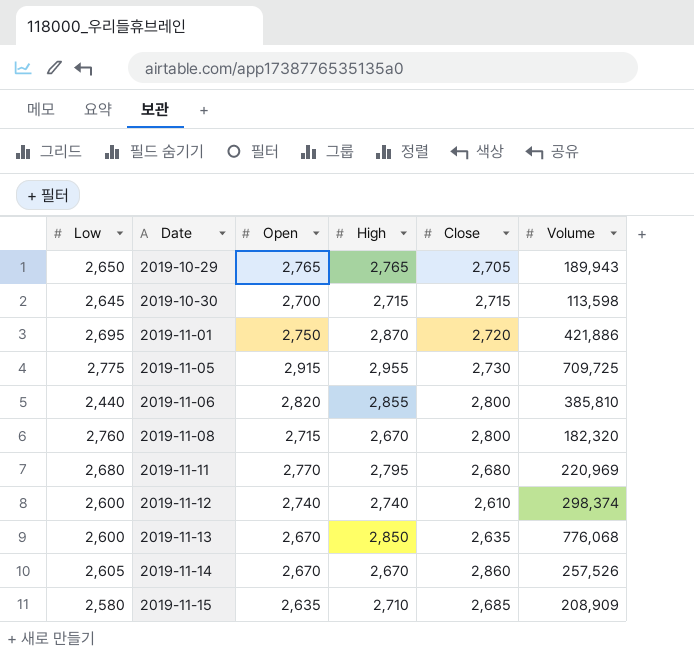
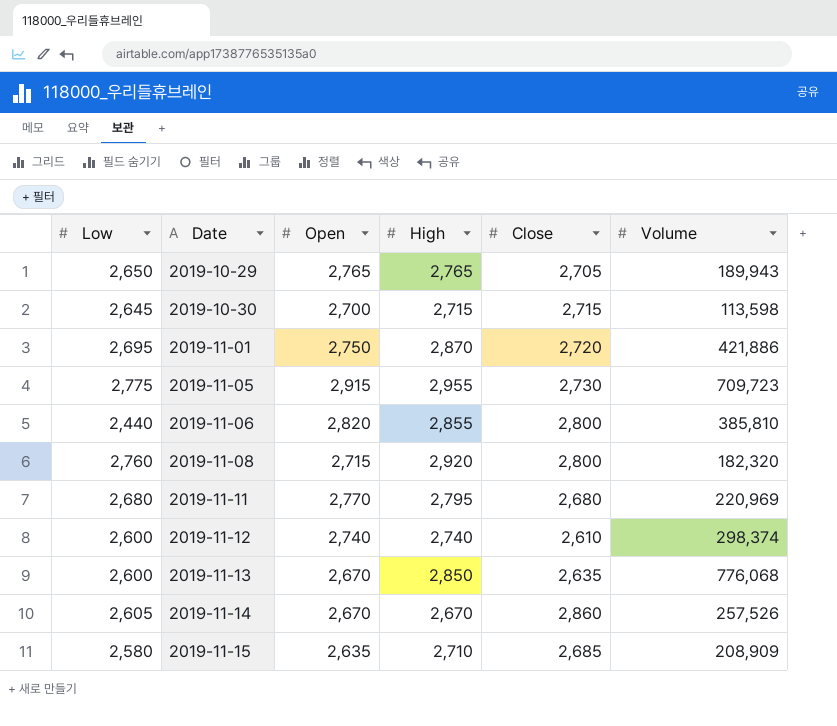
2019-11-05 | Volume: 709,725 -> 709,723
2019-11-08 | High: 2,670 -> 2,920

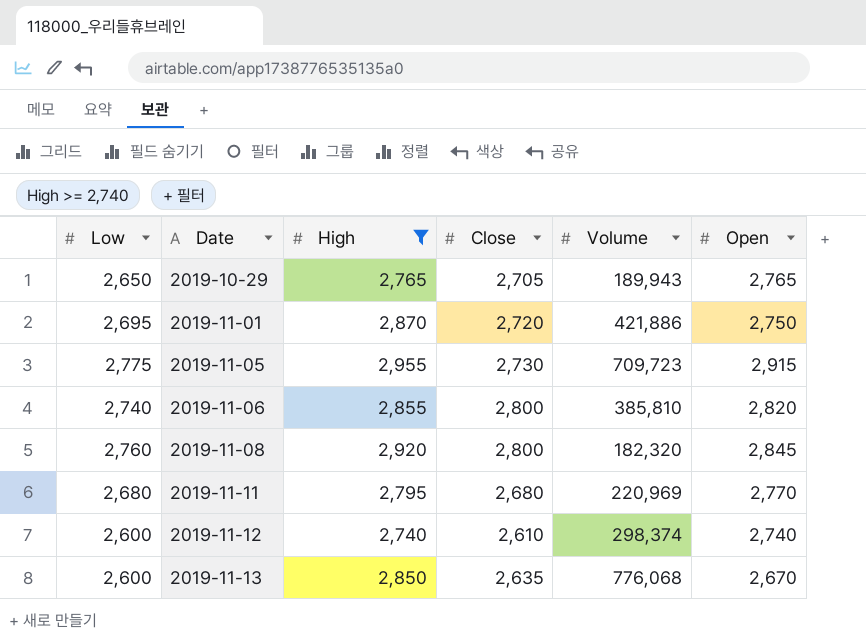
filter: none -> High >= 2,740
column Open | position: 3 -> 6
2019-11-06 | Low: 2,440 -> 2,740
2019-11-08 | Open: 2,715 -> 2,845

